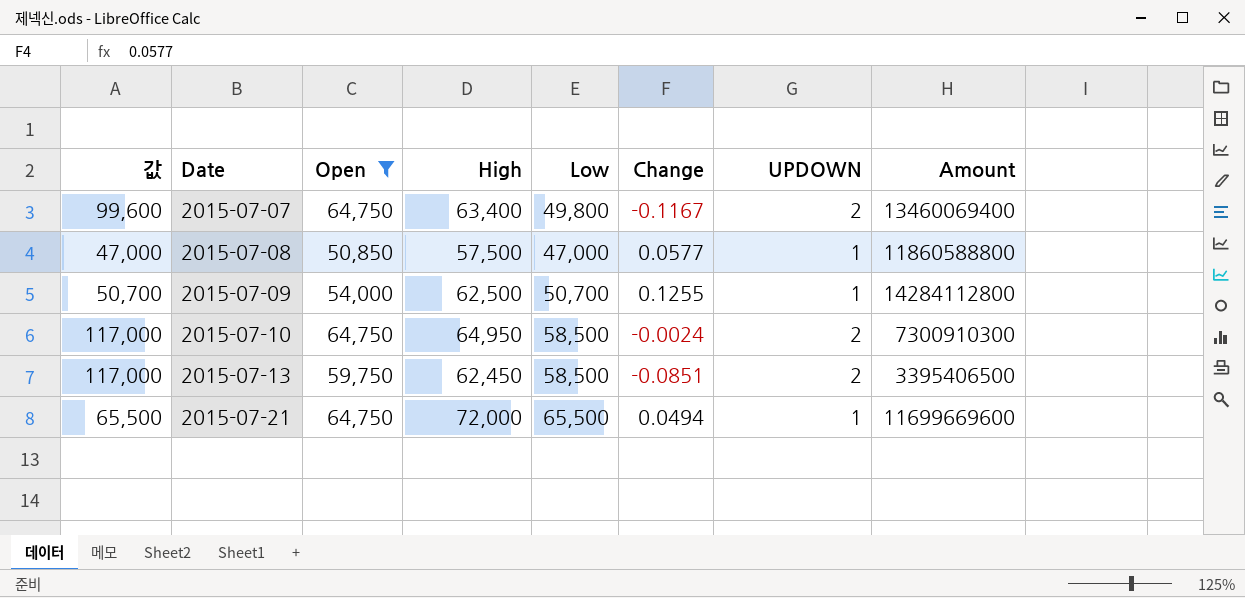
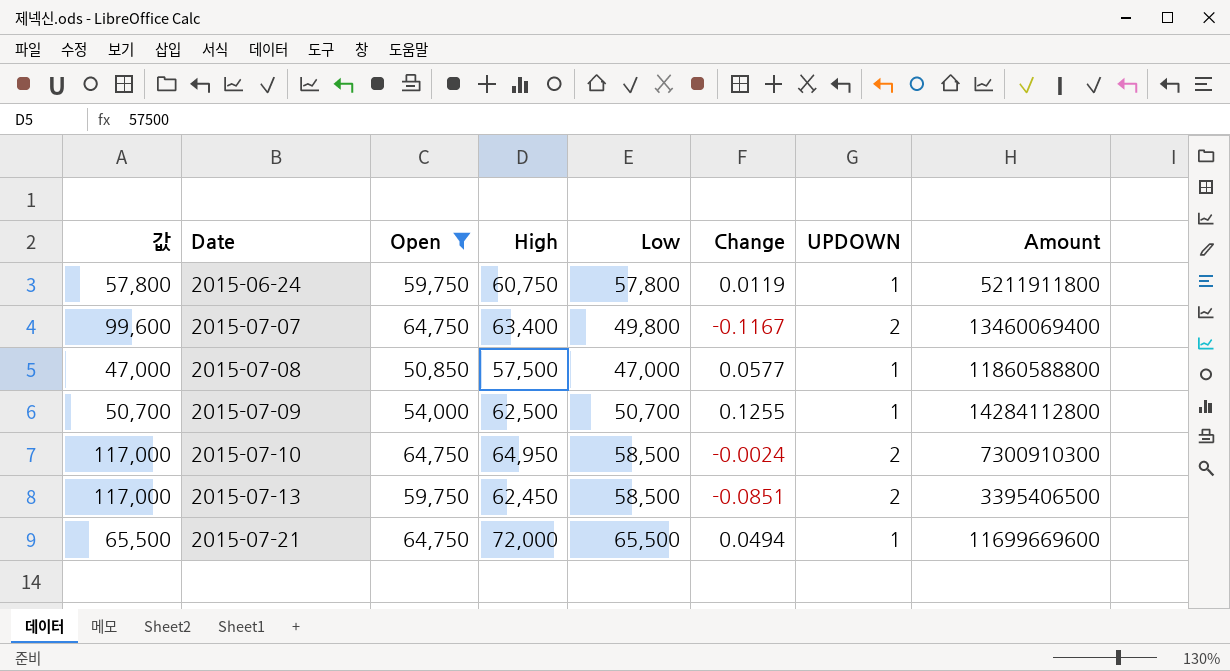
row 2015-06-24: none -> 57,800 | 59,750 | 60,750 | 57,800 | 0.0119 | 1 | 5211911800

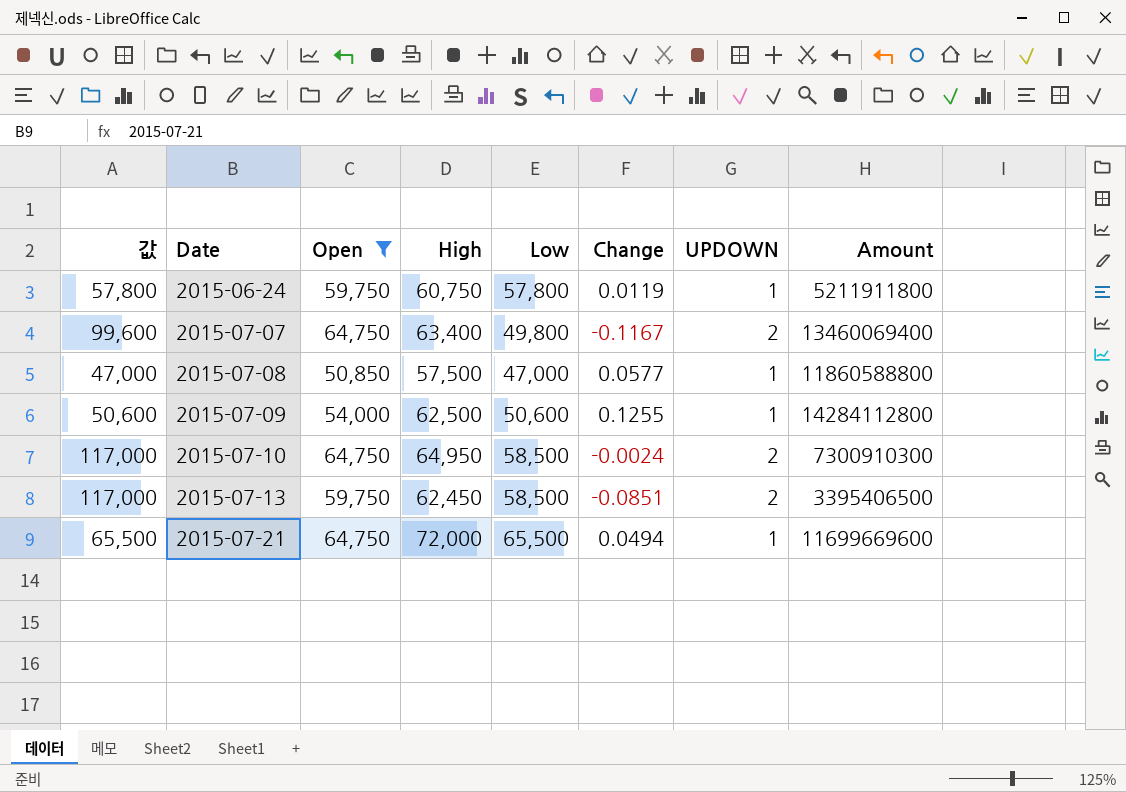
2015-07-09 | 값: 50,700 -> 50,600
2015-07-09 | Low: 50,700 -> 50,600

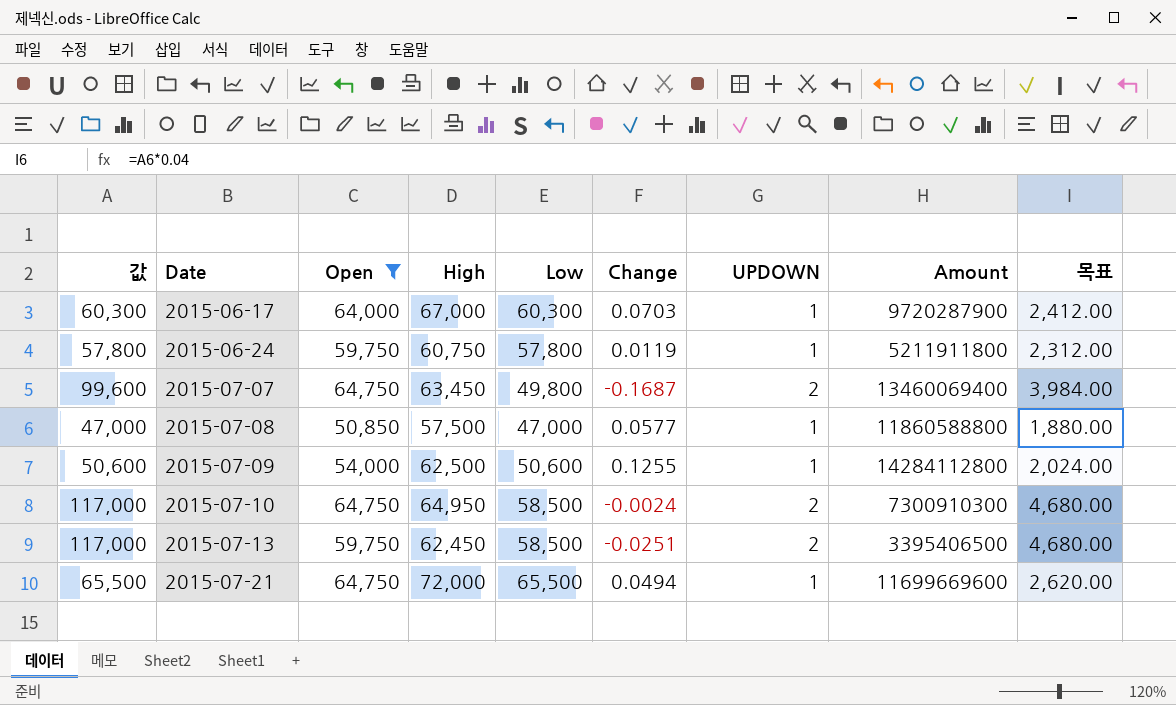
column 목표 | formula: none -> [값] * 0.04
row 2015-06-17: none -> 60,300 | 64,000 | 67,000 | 60,300 | 0.0703 | 1 | 9720287900 | 2,412.00
2015-07-07 | High: 63,400 -> 63,450
2015-07-07 | Change: -0.1167 -> -0.1687
2015-07-13 | Change: -0.0851 -> -0.0251

